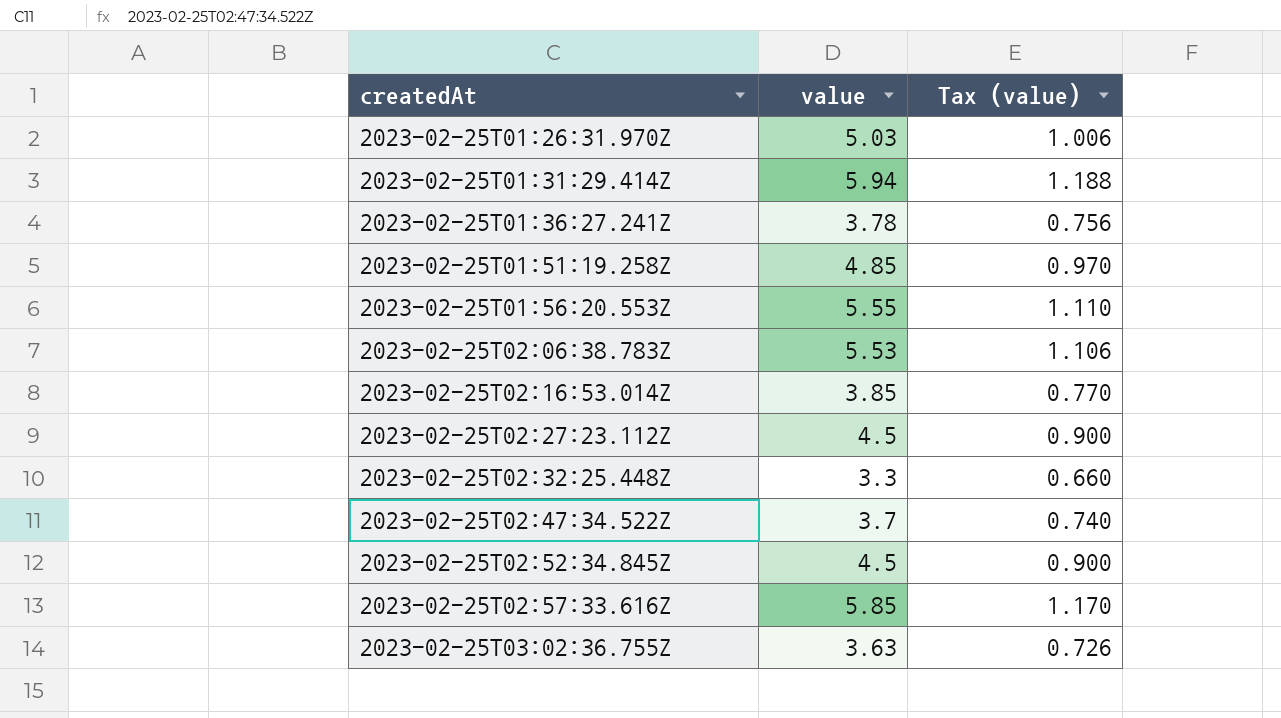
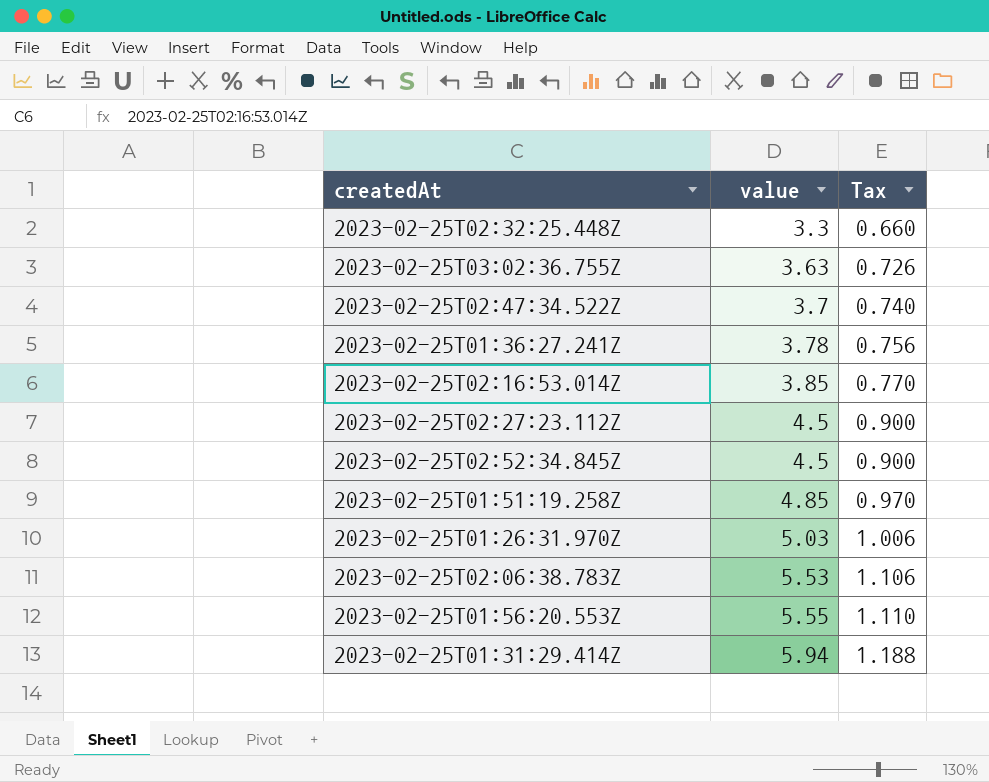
row order: createdAt ascending -> value ascending
column name: Tax (value) -> Tax
row 2023-02-25T02:57:33.616Z: 5.85 | 1.170 -> none

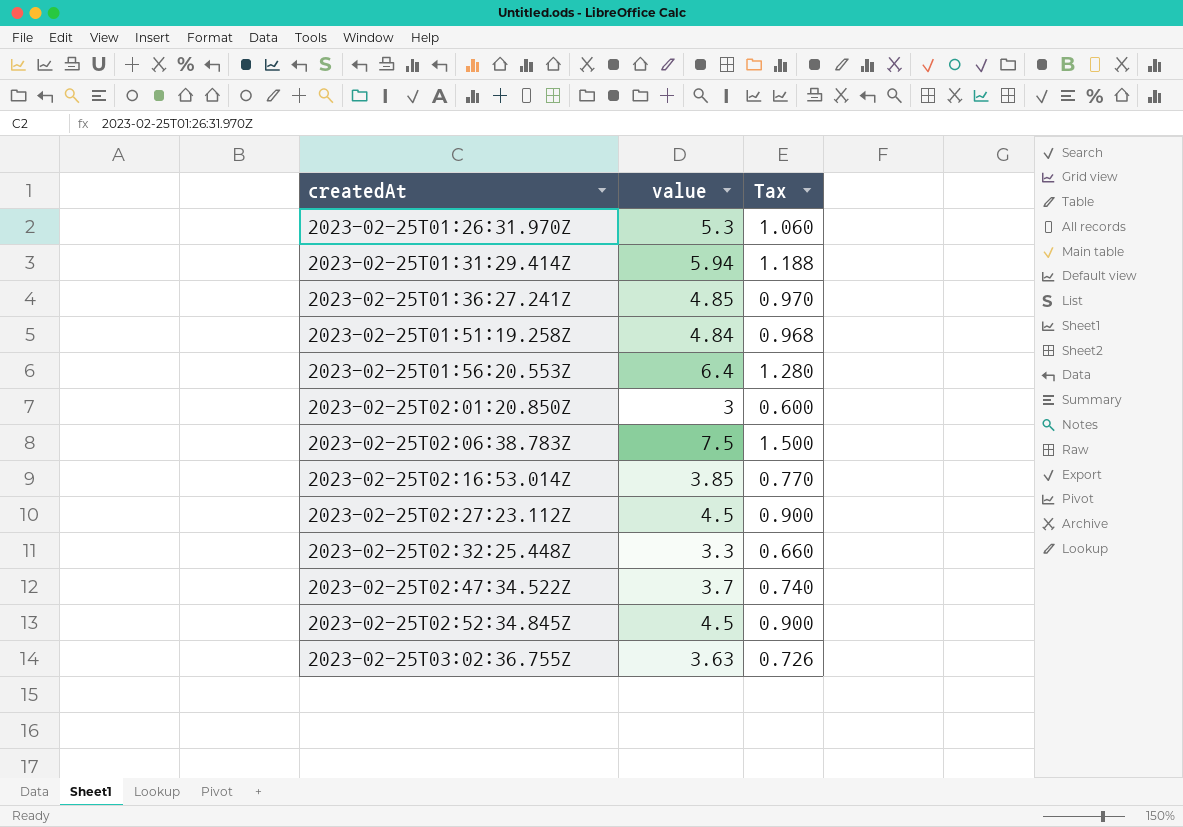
row order: value ascending -> createdAt ascending
2023-02-25T01:26:31.970Z | value: 5.03 -> 5.3
2023-02-25T01:26:31.970Z | Tax: 1.006 -> 1.060
2023-02-25T01:36:27.241Z | value: 3.78 -> 4.85
2023-02-25T01:36:27.241Z | Tax: 0.756 -> 0.970
2023-02-25T01:51:19.258Z | value: 4.85 -> 4.84
2023-02-25T01:51:19.258Z | Tax: 0.970 -> 0.968
2023-02-25T01:56:20.553Z | value: 5.55 -> 6.4
2023-02-25T01:56:20.553Z | Tax: 1.110 -> 1.280
row 2023-02-25T02:01:20.850Z: none -> 3 | 0.600
2023-02-25T02:06:38.783Z | value: 5.53 -> 7.5
2023-02-25T02:06:38.783Z | Tax: 1.106 -> 1.500

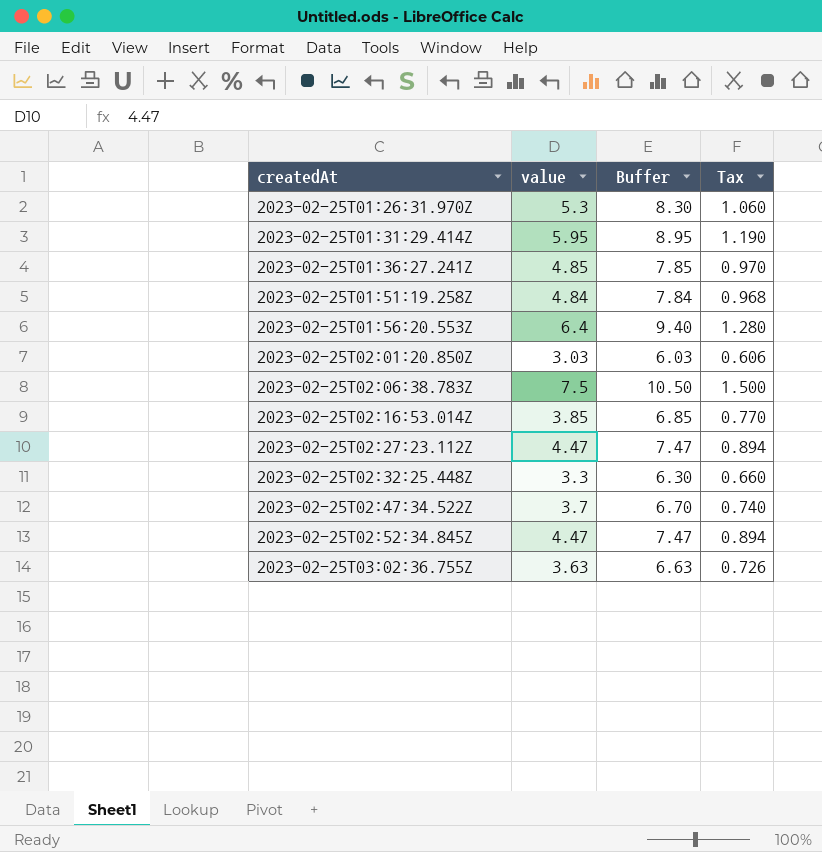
column Buffer | formula: none -> [value] + 3
2023-02-25T01:31:29.414Z | value: 5.94 -> 5.95
2023-02-25T01:31:29.414Z | Tax: 1.188 -> 1.190
2023-02-25T02:01:20.850Z | value: 3 -> 3.03
2023-02-25T02:01:20.850Z | Tax: 0.600 -> 0.606
2023-02-25T02:27:23.112Z | value: 4.5 -> 4.47
2023-02-25T02:27:23.112Z | Tax: 0.900 -> 0.894
2023-02-25T02:52:34.845Z | value: 4.5 -> 4.47
2023-02-25T02:52:34.845Z | Tax: 0.900 -> 0.894

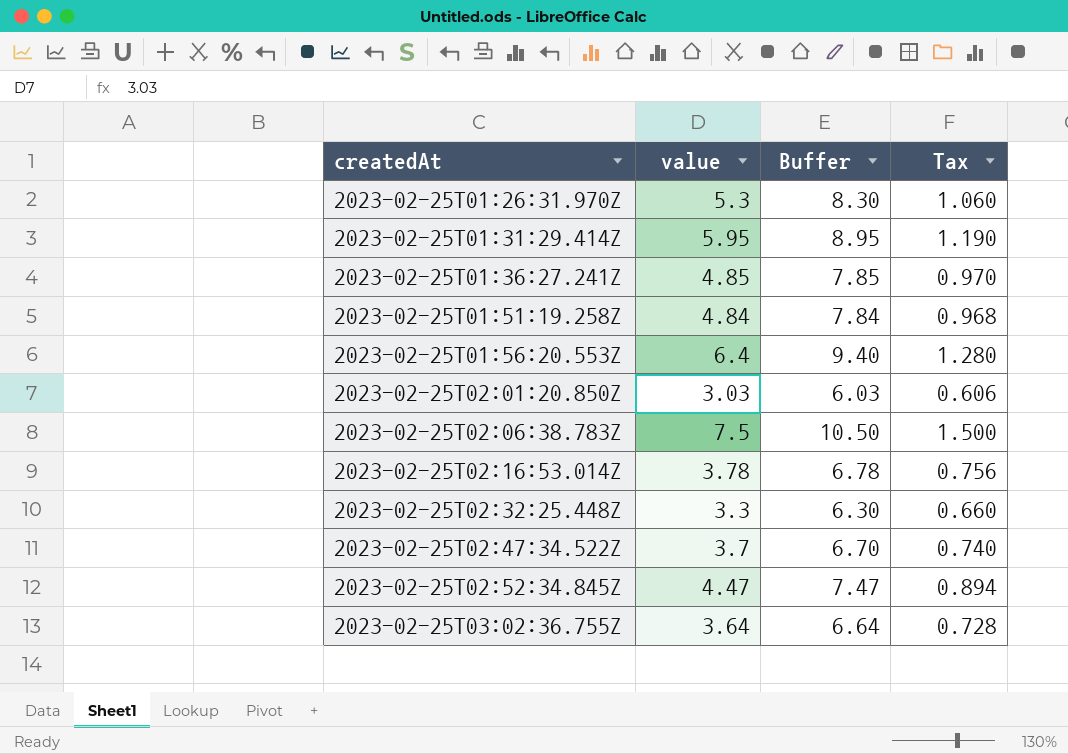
row 2023-02-25T02:27:23.112Z: 4.47 | 7.47 | 0.894 -> none
2023-02-25T02:16:53.014Z | value: 3.85 -> 3.78
2023-02-25T02:16:53.014Z | Buffer: 6.85 -> 6.78
2023-02-25T02:16:53.014Z | Tax: 0.770 -> 0.756
2023-02-25T03:02:36.755Z | value: 3.63 -> 3.64
2023-02-25T03:02:36.755Z | Buffer: 6.63 -> 6.64
2023-02-25T03:02:36.755Z | Tax: 0.726 -> 0.728

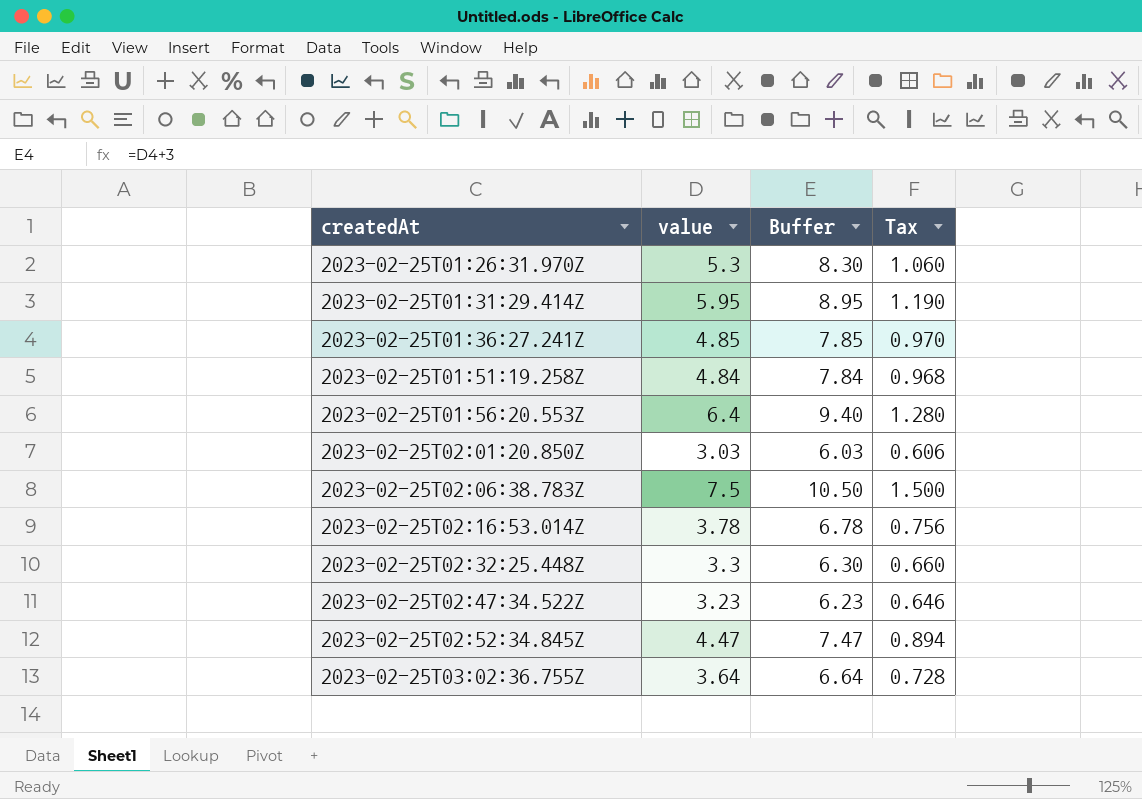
2023-02-25T02:47:34.522Z | value: 3.7 -> 3.23
2023-02-25T02:47:34.522Z | Buffer: 6.70 -> 6.23
2023-02-25T02:47:34.522Z | Tax: 0.740 -> 0.646

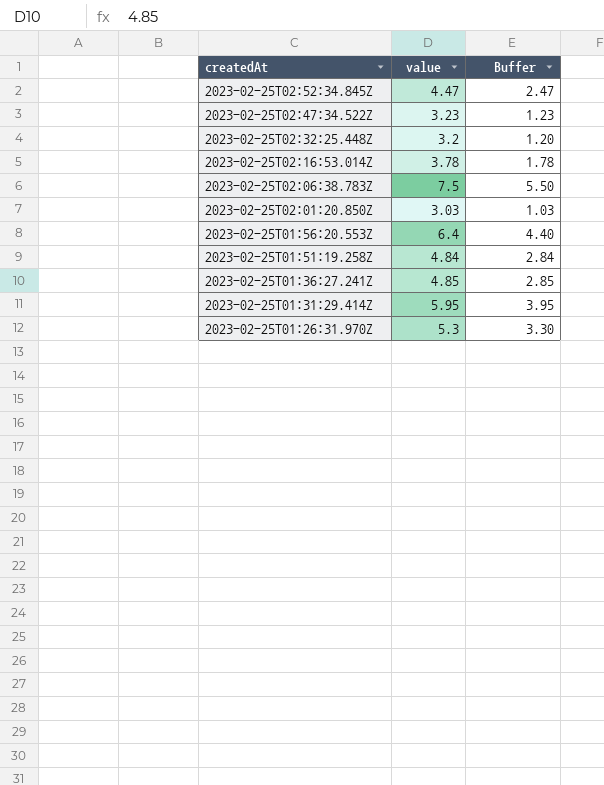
row order: createdAt ascending -> createdAt descending
column Tax | formula: [value] * 0.2 -> none
column Buffer | formula: [value] + 3 -> [value] - 2
row 2023-02-25T03:02:36.755Z: 3.64 | 6.64 | 0.728 -> none
2023-02-25T02:32:25.448Z | value: 3.3 -> 3.2

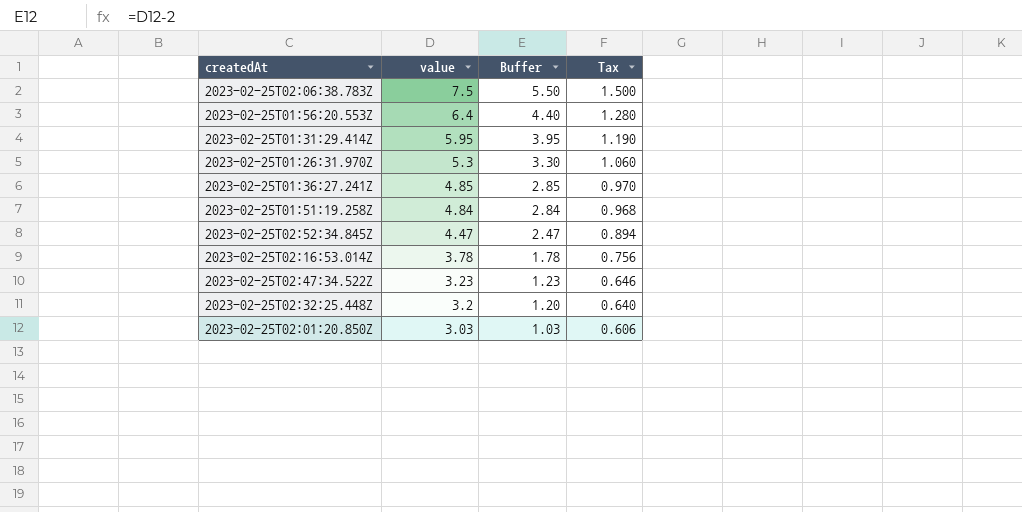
row order: createdAt descending -> value descending
column Tax | formula: none -> [value] * 0.2

